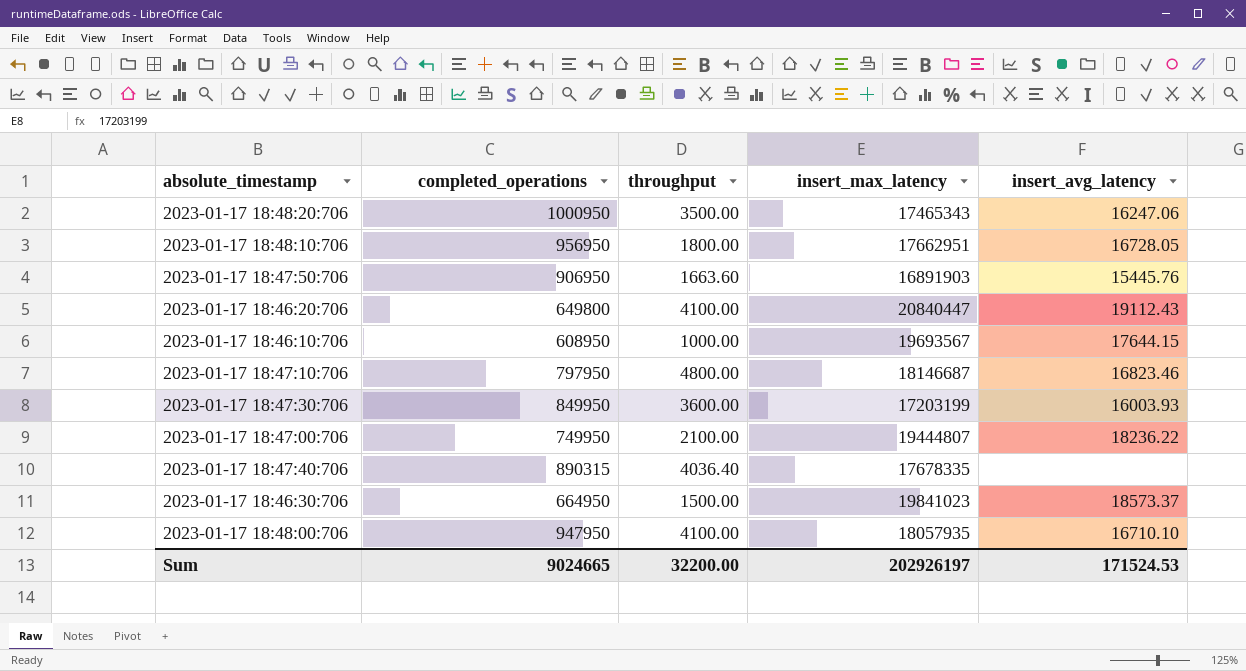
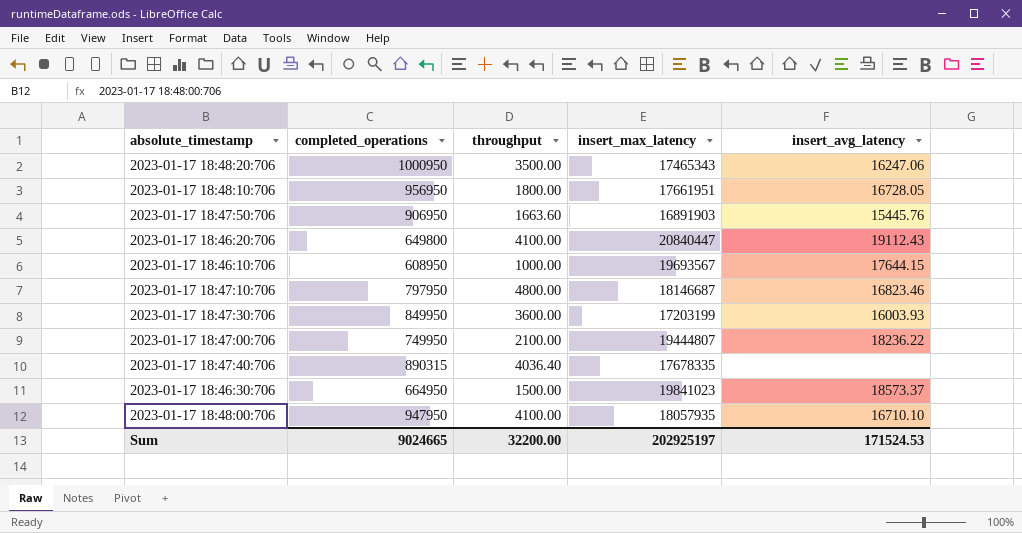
2023-01-17 18:48:10:706 | insert_max_latency: 17662951 -> 17661951
Sum | insert_max_latency: 202926197 -> 202925197

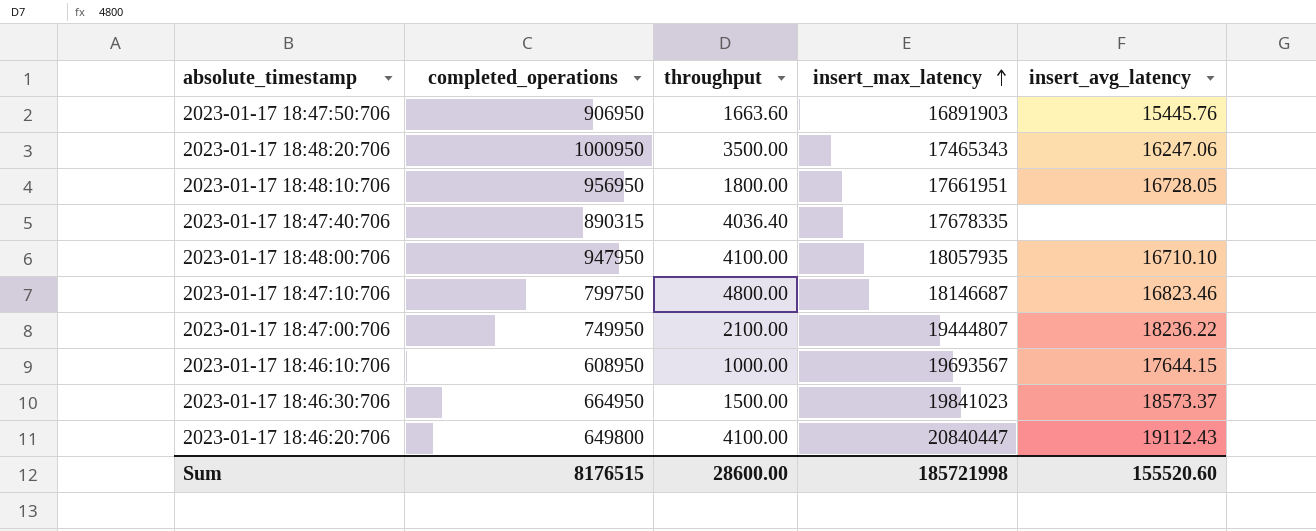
row order: none -> insert_max_latency ascending
row 2023-01-17 18:47:30:706: 849950 | 3600.00 | 17203199 | 16003.93 -> none
2023-01-17 18:47:10:706 | completed_operations: 797950 -> 799750
Sum | completed_operations: 9024665 -> 8176515
Sum | throughput: 32200.00 -> 28600.00
Sum | insert_max_latency: 202925197 -> 185721998
Sum | insert_avg_latency: 171524.53 -> 155520.60

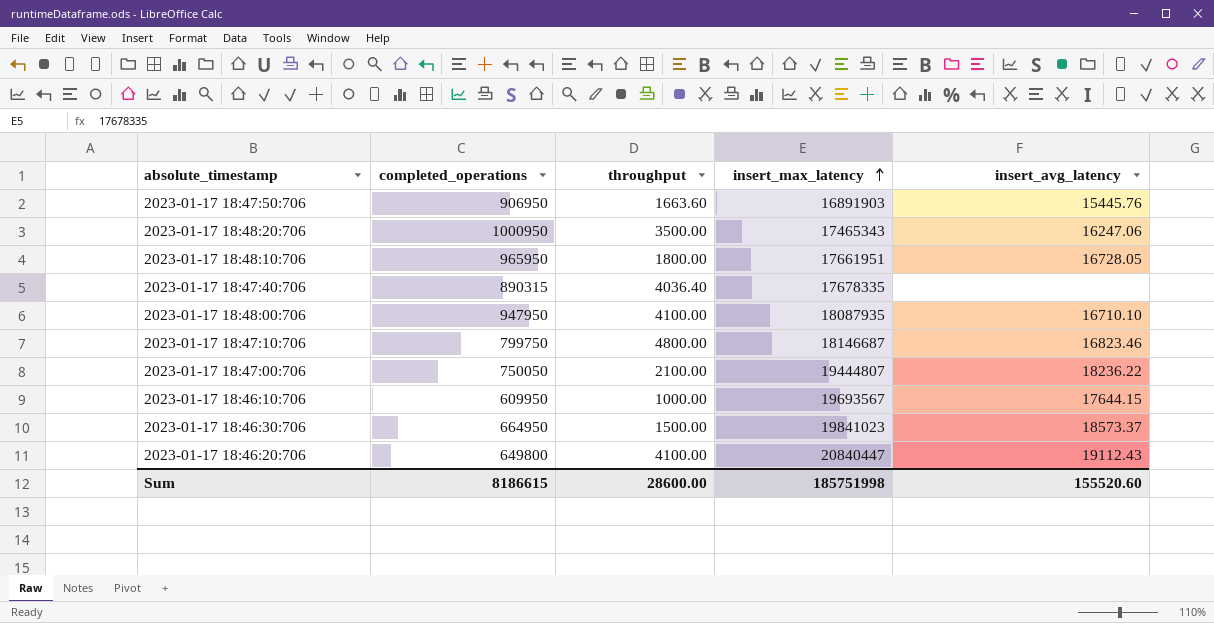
2023-01-17 18:48:10:706 | completed_operations: 956950 -> 965950
2023-01-17 18:48:00:706 | insert_max_latency: 18057935 -> 18087935
2023-01-17 18:47:00:706 | completed_operations: 749950 -> 750050
2023-01-17 18:46:10:706 | completed_operations: 608950 -> 609950
Sum | completed_operations: 8176515 -> 8186615
Sum | insert_max_latency: 185721998 -> 185751998

